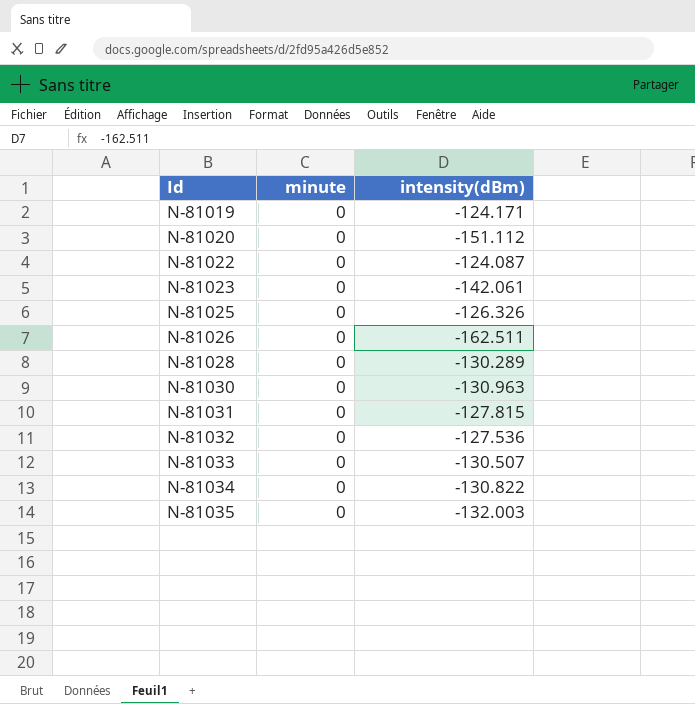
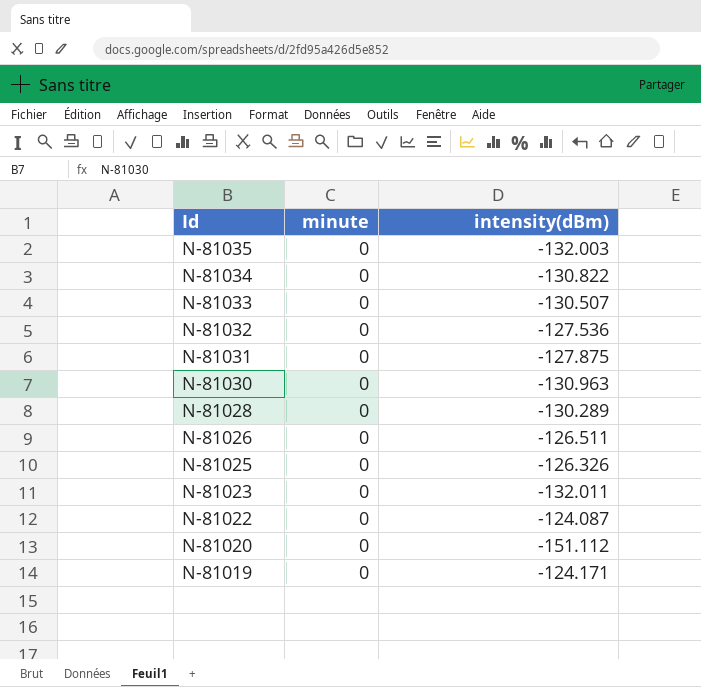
row order: Id ascending -> Id descending
N-81031 | intensity(dBm): -127.815 -> -127.875
N-81026 | intensity(dBm): -162.511 -> -126.511
N-81023 | intensity(dBm): -142.061 -> -132.011

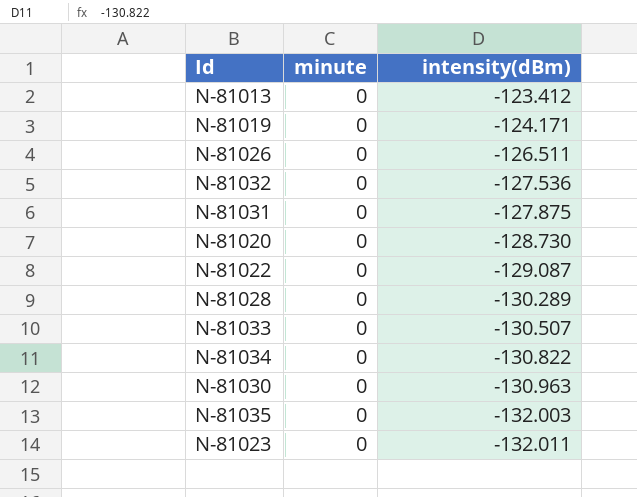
row order: Id descending -> intensity(dBm) descending
row N-81025: 0 | -126.326 -> none
row N-81013: none -> 0 | -123.412
N-81020 | intensity(dBm): -151.112 -> -128.730
N-81022 | intensity(dBm): -124.087 -> -129.087

